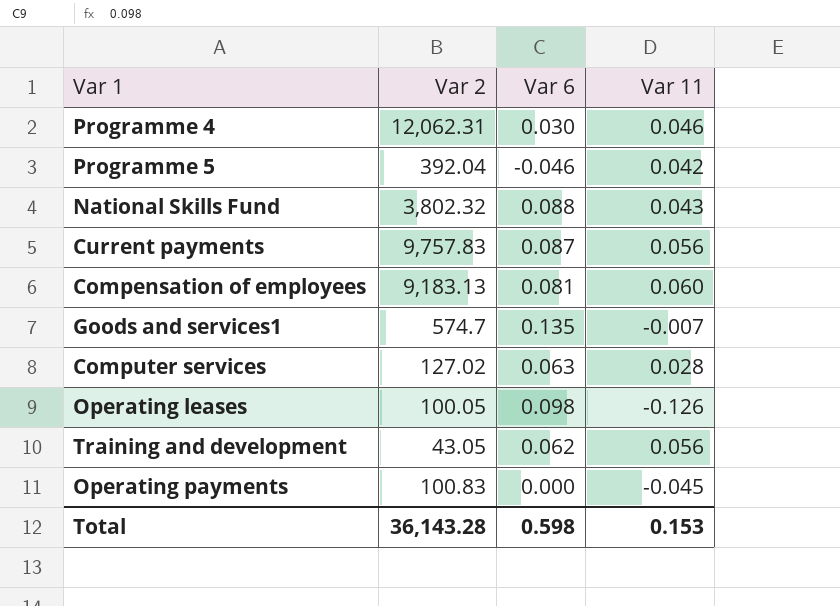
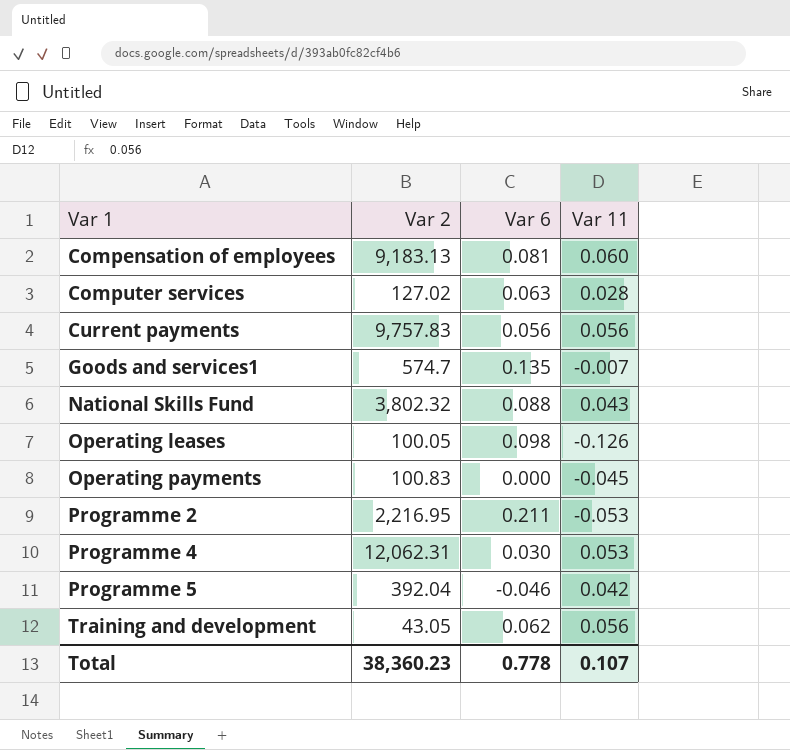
row order: none -> Var 1 ascending
Current payments | Var 6: 0.087 -> 0.056
row Programme 2: none -> 2,216.95 | 0.211 | -0.053
Programme 4 | Var 11: 0.046 -> 0.053
Total | Var 2: 36,143.28 -> 38,360.23
Total | Var 6: 0.598 -> 0.778
Total | Var 11: 0.153 -> 0.107

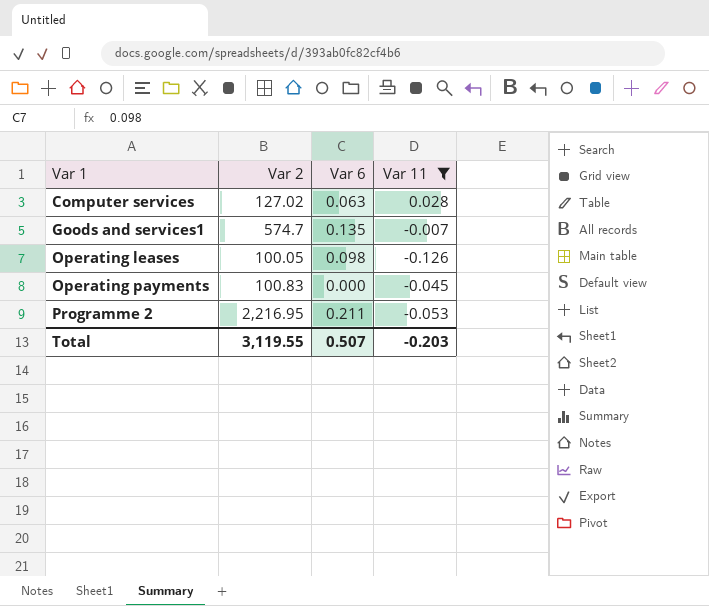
filter: none -> Var 11 <= 0.028
Total | Var 2: 38,360.23 -> 3,119.55
Total | Var 6: 0.778 -> 0.507
Total | Var 11: 0.107 -> -0.203

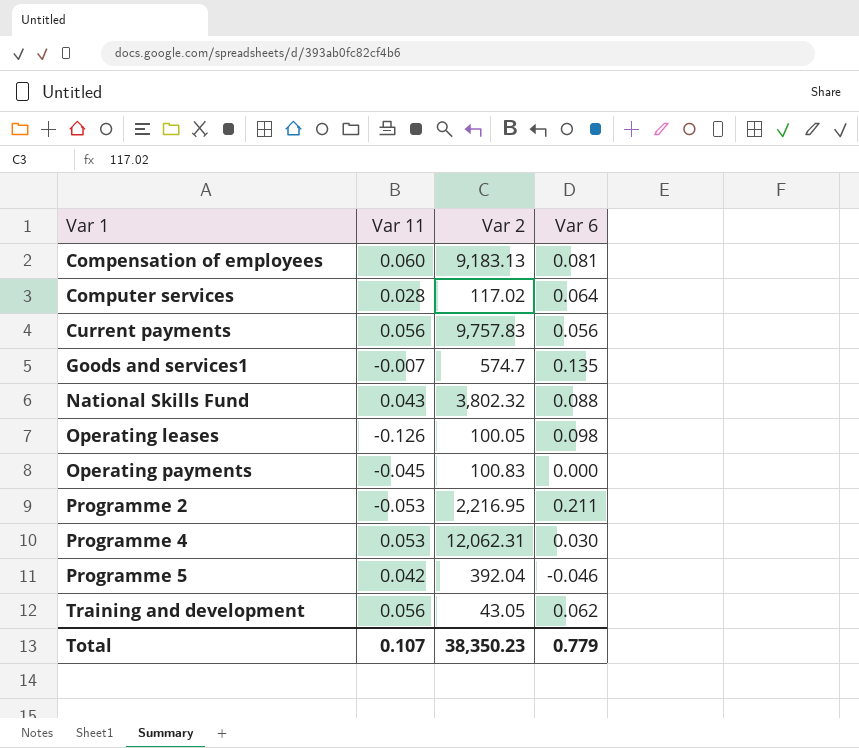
filter: Var 11 <= 0.028 -> none
column Var 11 | position: 4 -> 2
Computer services | Var 2: 127.02 -> 117.02
Computer services | Var 6: 0.063 -> 0.064
Total | Var 11: -0.203 -> 0.107
Total | Var 2: 3,119.55 -> 38,350.23
Total | Var 6: 0.507 -> 0.779

